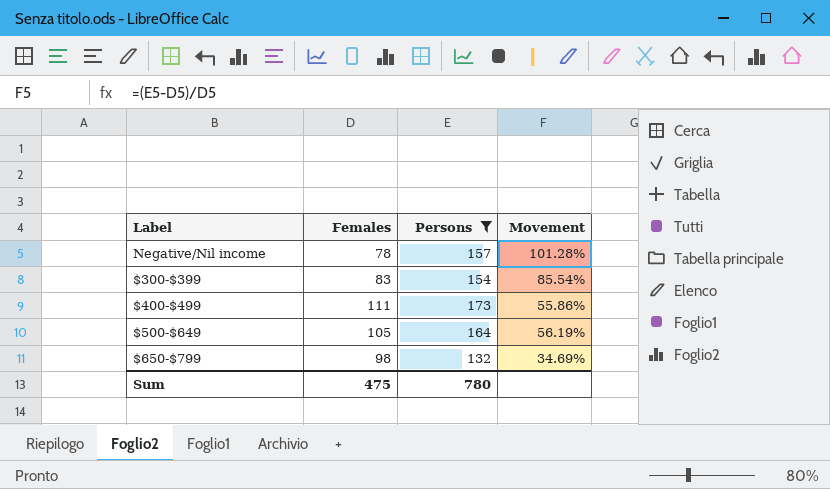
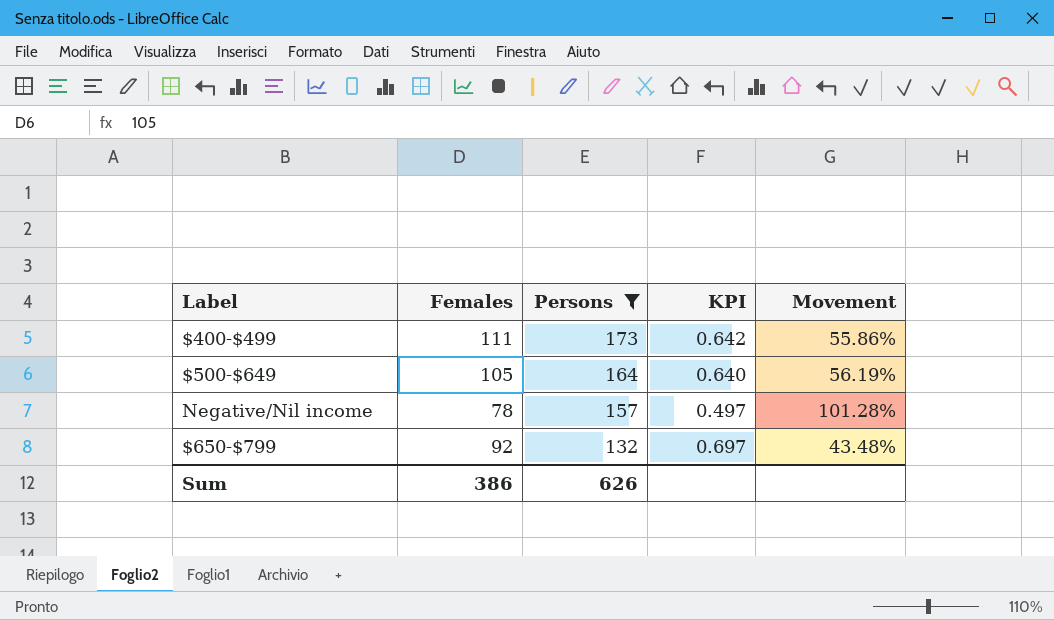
row order: none -> Persons descending
column KPI | formula: none -> [Females] / [Persons]
row $300-$399: 83 | 154 | 85.54% -> none
$650-$799 | Females: 98 -> 92
$650-$799 | Movement: 34.69% -> 43.48%
Sum | Females: 475 -> 386
Sum | Persons: 780 -> 626

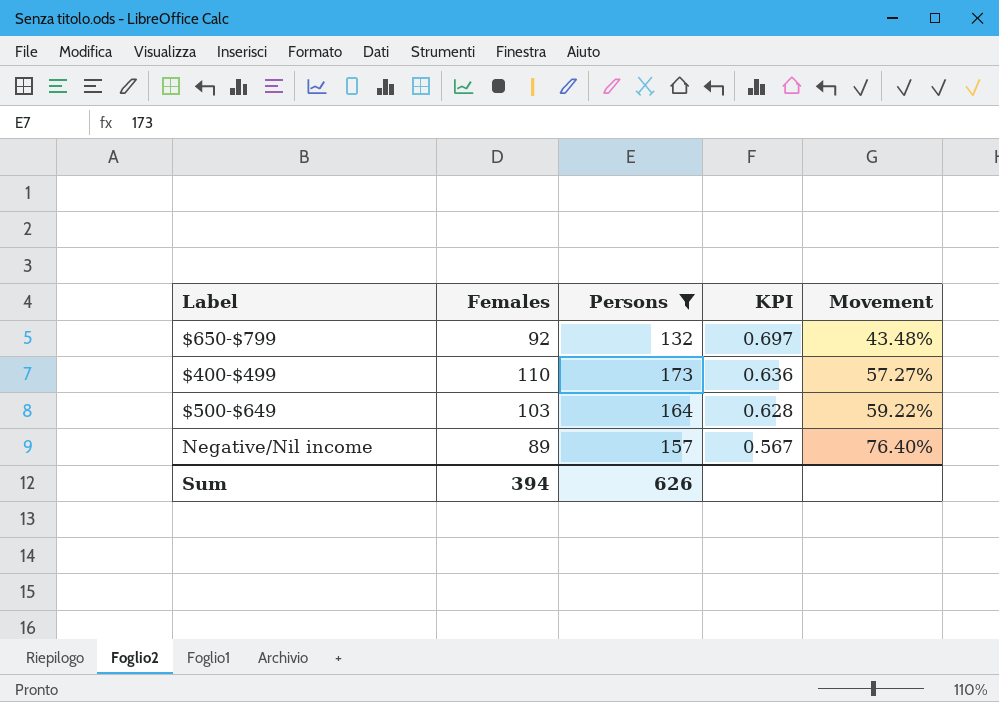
row order: Persons descending -> KPI descending
$400-$499 | Females: 111 -> 110
$400-$499 | KPI: 0.642 -> 0.636
$400-$499 | Movement: 55.86% -> 57.27%
$500-$649 | Females: 105 -> 103
$500-$649 | KPI: 0.640 -> 0.628
$500-$649 | Movement: 56.19% -> 59.22%
Negative/Nil income | Females: 78 -> 89
Negative/Nil income | KPI: 0.497 -> 0.567
Negative/Nil income | Movement: 101.28% -> 76.40%
Sum | Females: 386 -> 394

